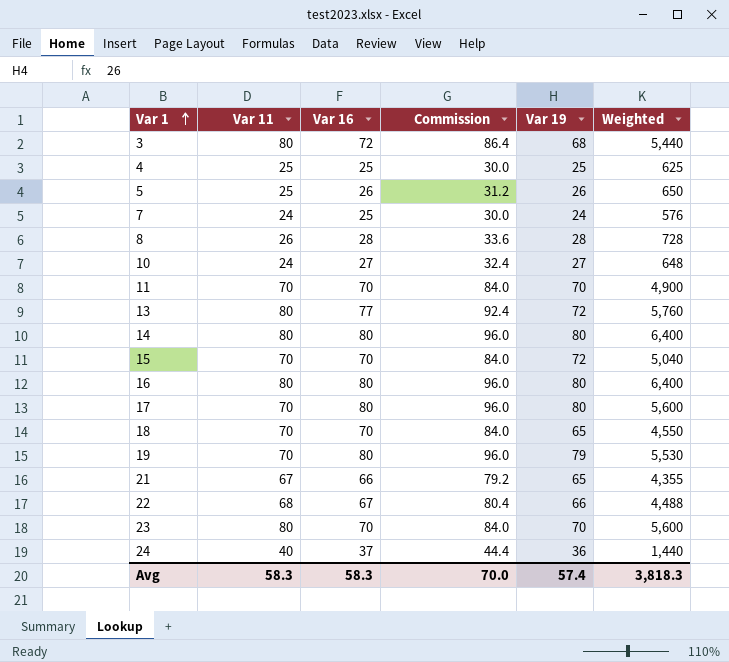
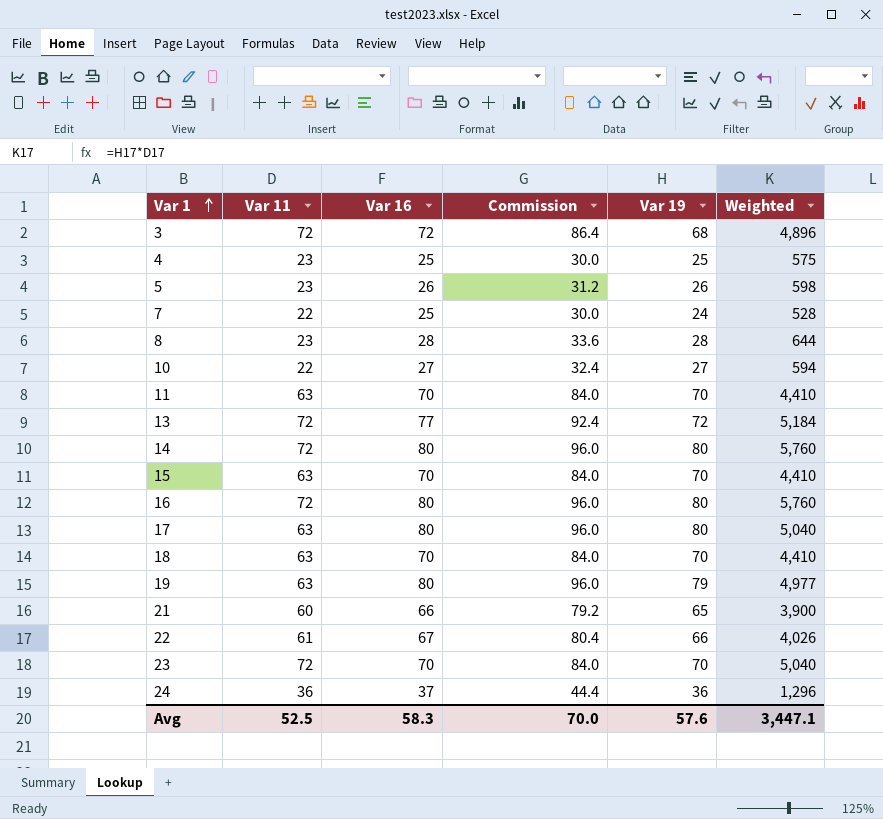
3 | Var 11: 80 -> 72
3 | Weighted: 5,440 -> 4,896
4 | Var 11: 25 -> 23
4 | Weighted: 625 -> 575
5 | Var 11: 25 -> 23
5 | Weighted: 650 -> 598
7 | Var 11: 24 -> 22
7 | Weighted: 576 -> 528
8 | Var 11: 26 -> 23
8 | Weighted: 728 -> 644
10 | Var 11: 24 -> 22
10 | Weighted: 648 -> 594
11 | Var 11: 70 -> 63
11 | Weighted: 4,900 -> 4,410
13 | Var 11: 80 -> 72
13 | Weighted: 5,760 -> 5,184
14 | Var 11: 80 -> 72
14 | Weighted: 6,400 -> 5,760
15 | Var 11: 70 -> 63
15 | Var 19: 72 -> 70
15 | Weighted: 5,040 -> 4,410
16 | Var 11: 80 -> 72
16 | Weighted: 6,400 -> 5,760
17 | Var 11: 70 -> 63
17 | Weighted: 5,600 -> 5,040
18 | Var 11: 70 -> 63
18 | Var 19: 65 -> 70
18 | Weighted: 4,550 -> 4,410
19 | Var 11: 70 -> 63
19 | Weighted: 5,530 -> 4,977
21 | Var 11: 67 -> 60
21 | Weighted: 4,355 -> 3,900
22 | Var 11: 68 -> 61
22 | Weighted: 4,488 -> 4,026
23 | Var 11: 80 -> 72
23 | Weighted: 5,600 -> 5,040
24 | Var 11: 40 -> 36
24 | Weighted: 1,440 -> 1,296
Avg | Var 11: 58.3 -> 52.5
Avg | Var 19: 57.4 -> 57.6
Avg | Weighted: 3,818.3 -> 3,447.1

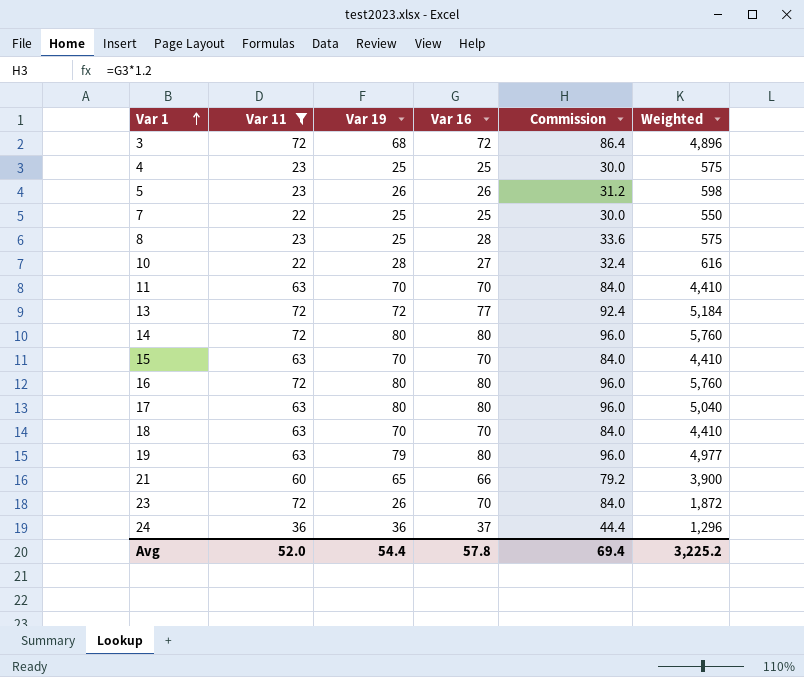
filter: none -> Var 11 != 61
column Var 19 | position: 5 -> 3
7 | Var 19: 24 -> 25
7 | Weighted: 528 -> 550
8 | Var 19: 28 -> 25
8 | Weighted: 644 -> 575
10 | Var 19: 27 -> 28
10 | Weighted: 594 -> 616
23 | Var 19: 70 -> 26
23 | Weighted: 5,040 -> 1,872
Avg | Var 11: 52.5 -> 52.0
Avg | Var 19: 57.6 -> 54.4
Avg | Var 16: 58.3 -> 57.8
Avg | Commission: 70.0 -> 69.4
Avg | Weighted: 3,447.1 -> 3,225.2

